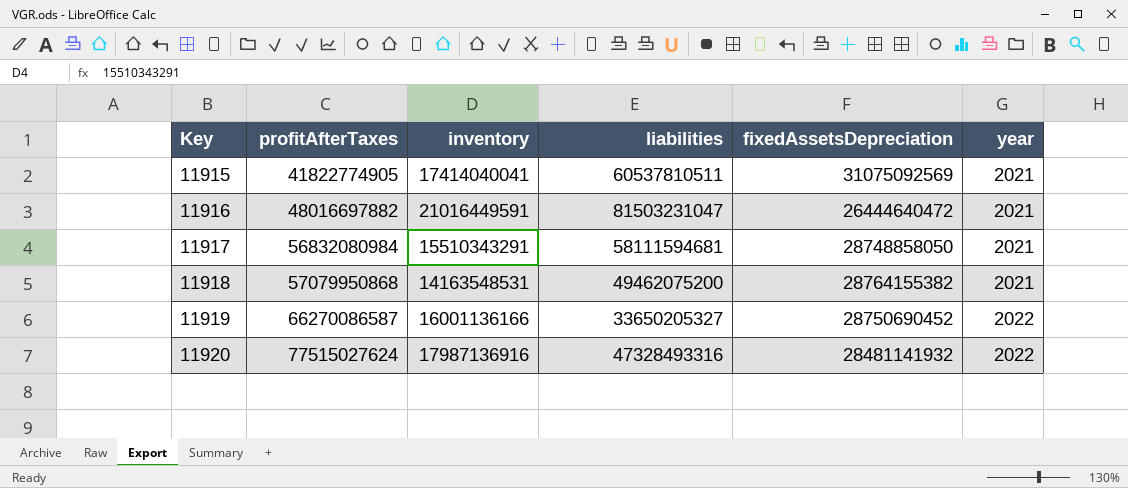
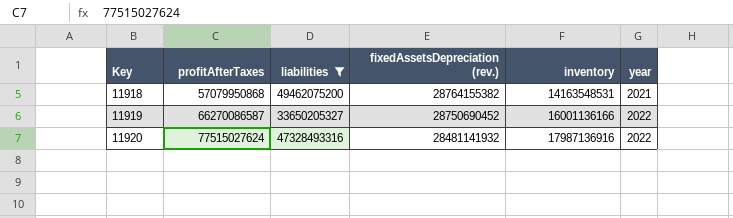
filter: none -> liabilities <= 49462075200
column name: fixedAssetsDepreciation -> fixedAssetsDepreciation (rev.)
column inventory | position: 3 -> 5

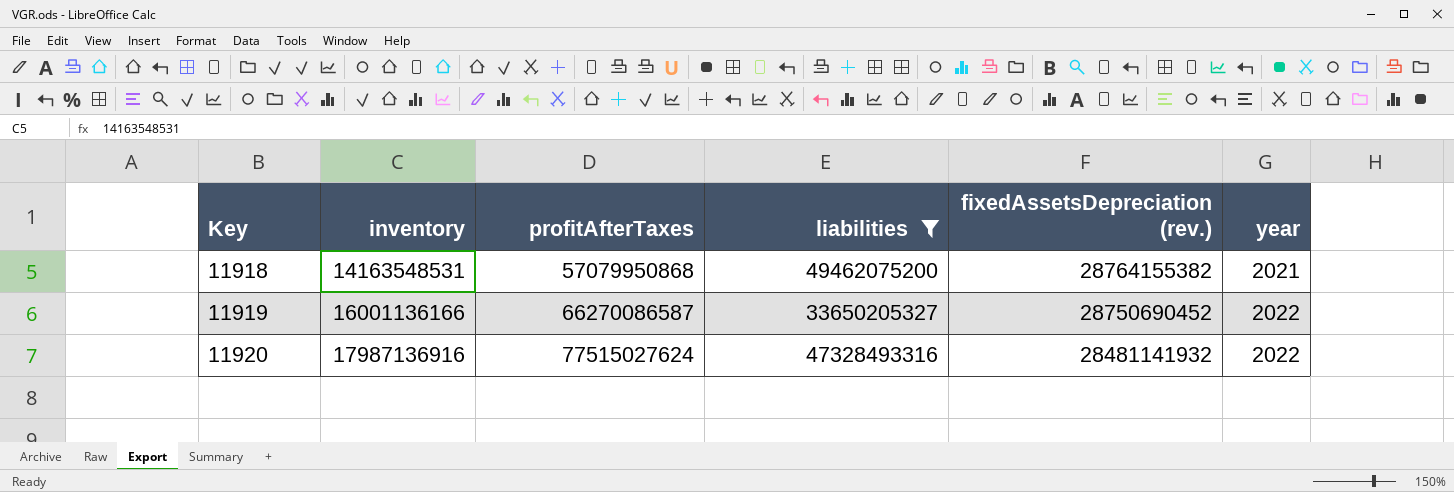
column inventory | position: 5 -> 2

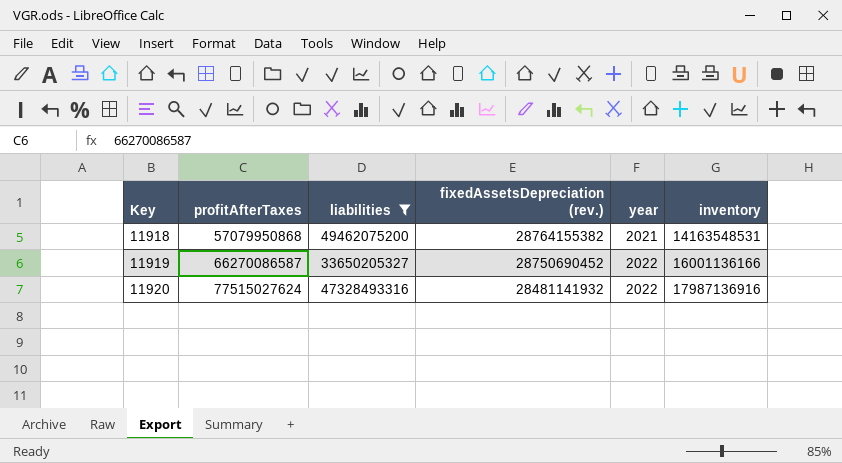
column inventory | position: 2 -> 6

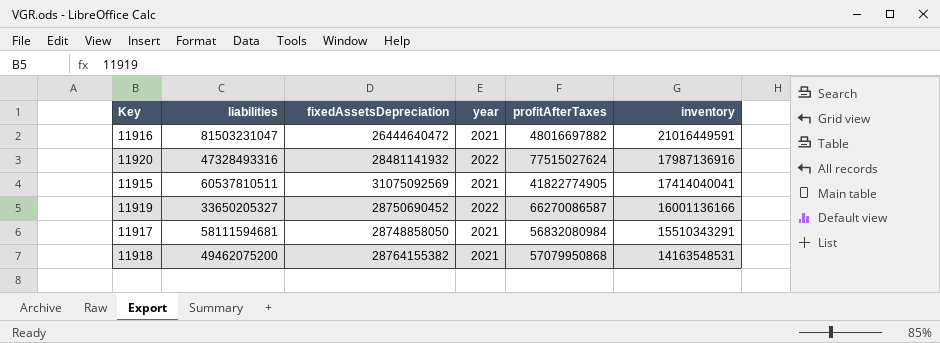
filter: liabilities <= 49462075200 -> none
row order: Key ascending -> inventory descending
column name: fixedAssetsDepreciation (rev.) -> fixedAssetsDepreciation
column profitAfterTaxes | position: 2 -> 5

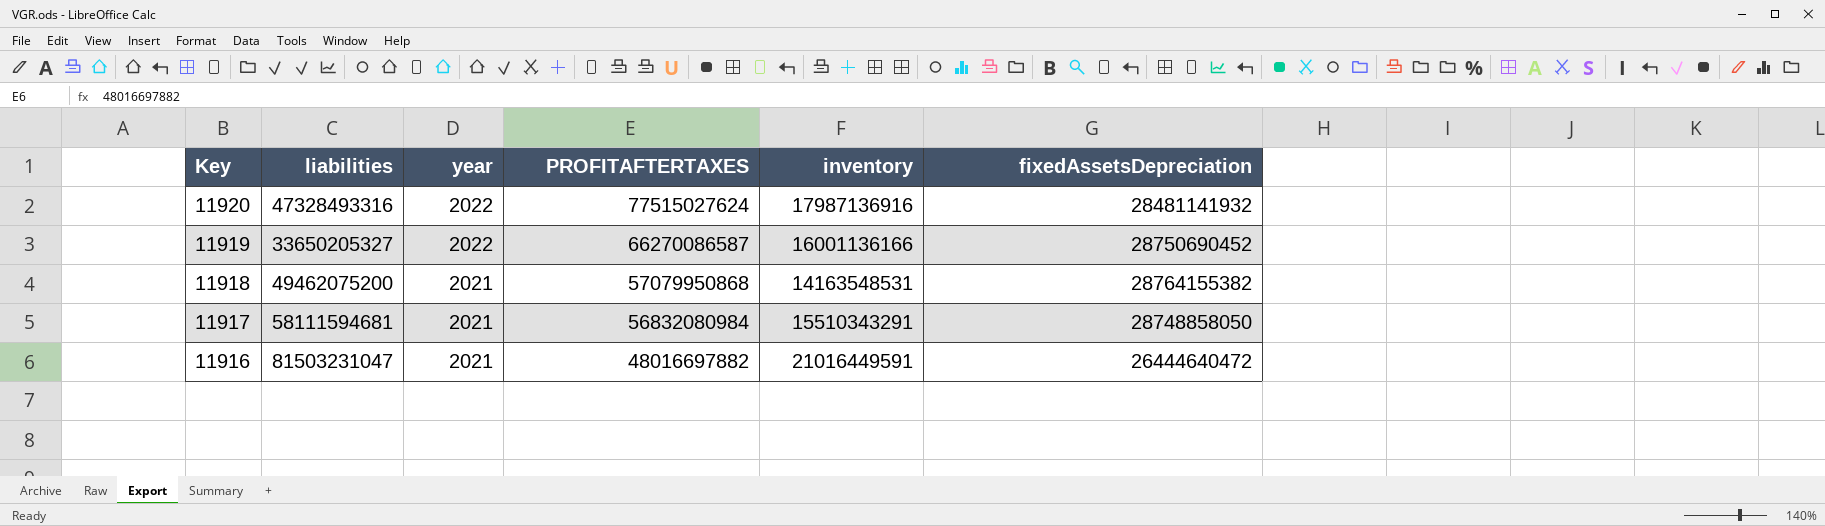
row order: inventory descending -> Key descending
column name: profitAfterTaxes -> PROFITAFTERTAXES
column fixedAssetsDepreciation | position: 3 -> 6
row 11915: 60537810511 | 31075092569 | 2021 | 41822774905 | 17414040041 -> none

